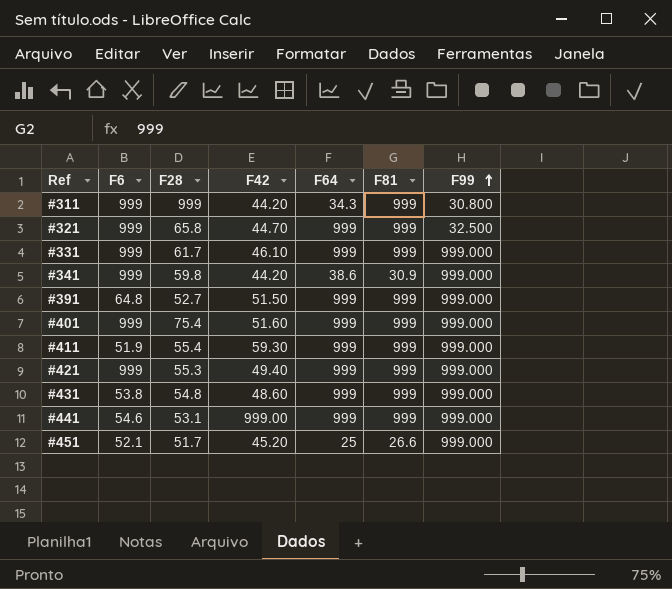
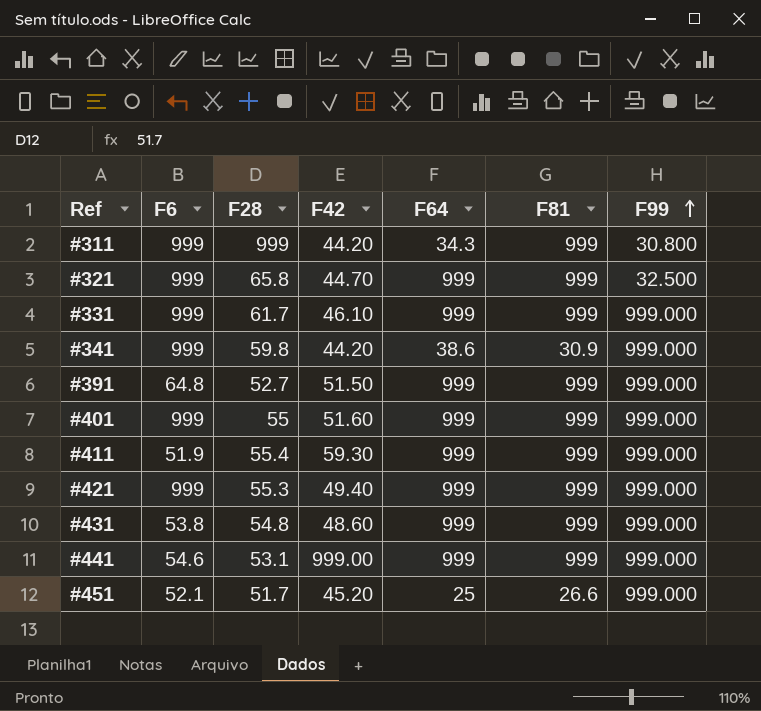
#401 | F28: 75.4 -> 55

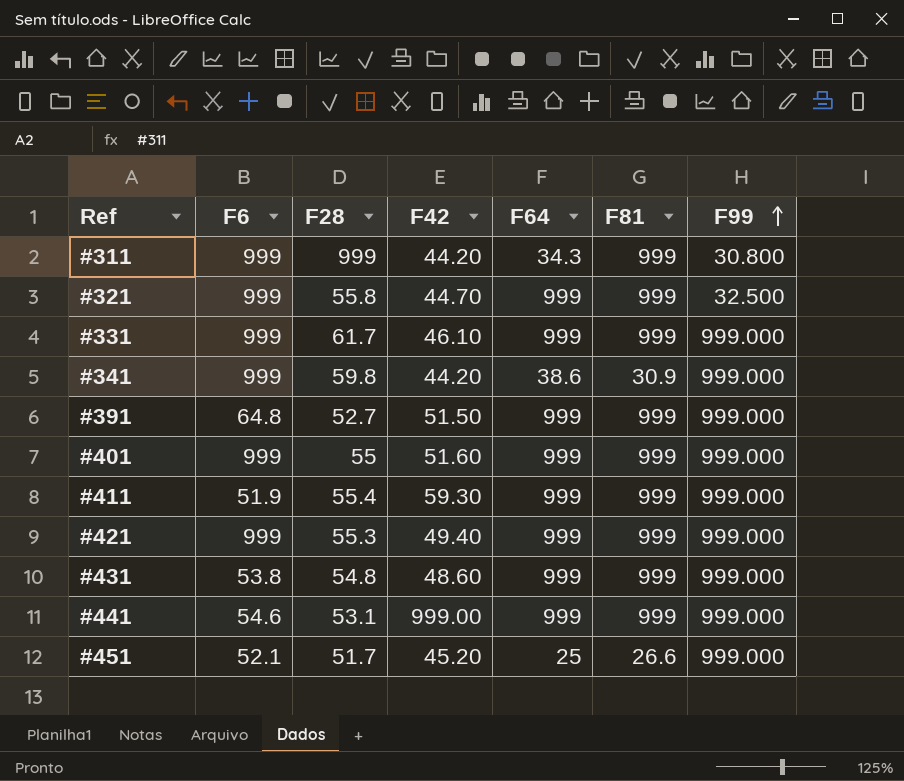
#321 | F28: 65.8 -> 55.8

